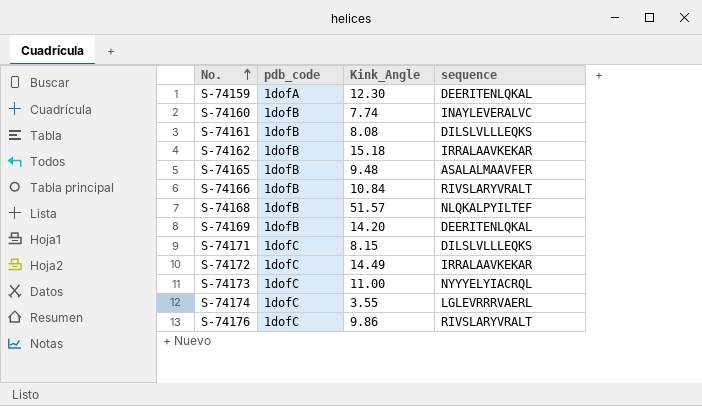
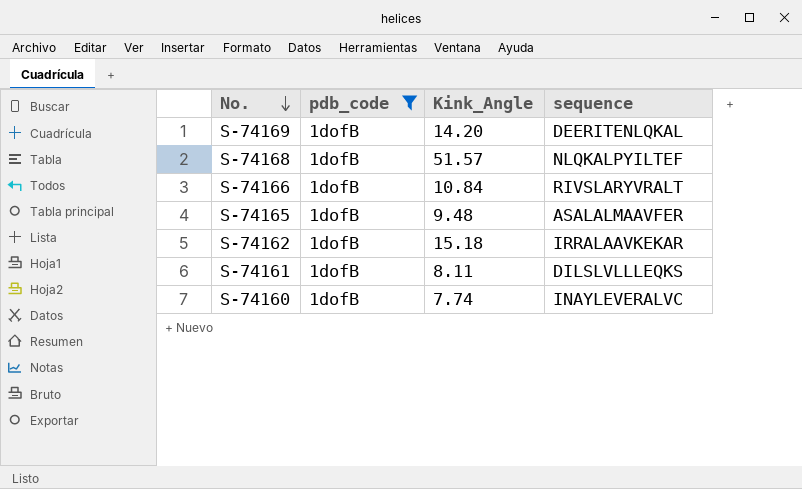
filter: none -> pdb_code = 1dofB
row order: No. ascending -> No. descending
S-74161 | Kink_Angle: 8.08 -> 8.11

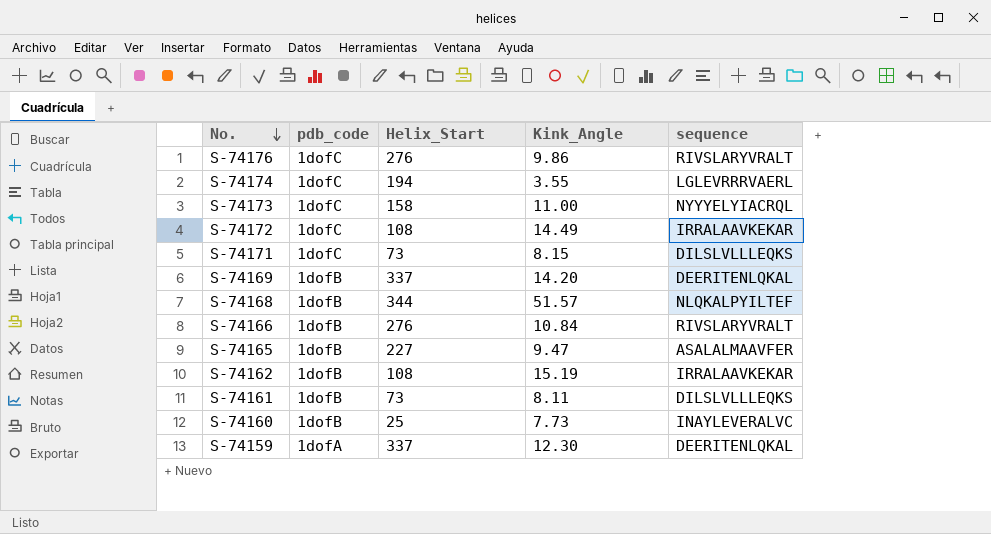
filter: pdb_code = 1dofB -> none
column Helix_Start | position: none -> 3
S-74165 | Kink_Angle: 9.48 -> 9.47
S-74162 | Kink_Angle: 15.18 -> 15.19
S-74160 | Kink_Angle: 7.74 -> 7.73

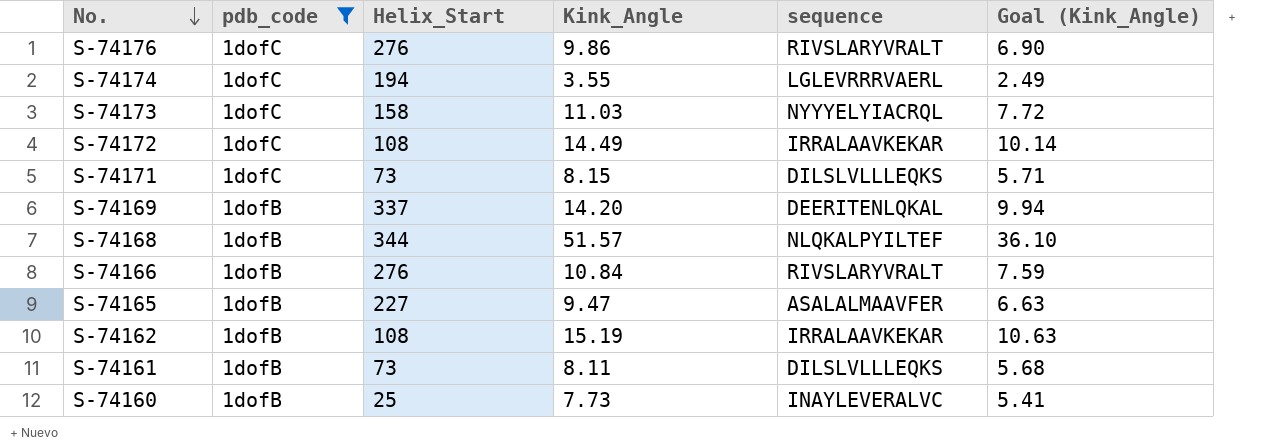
filter: none -> pdb_code != 1dofA
column Goal (Kink_Angle) | formula: none -> [Kink_Angle] * 0.7
S-74173 | Kink_Angle: 11.00 -> 11.03

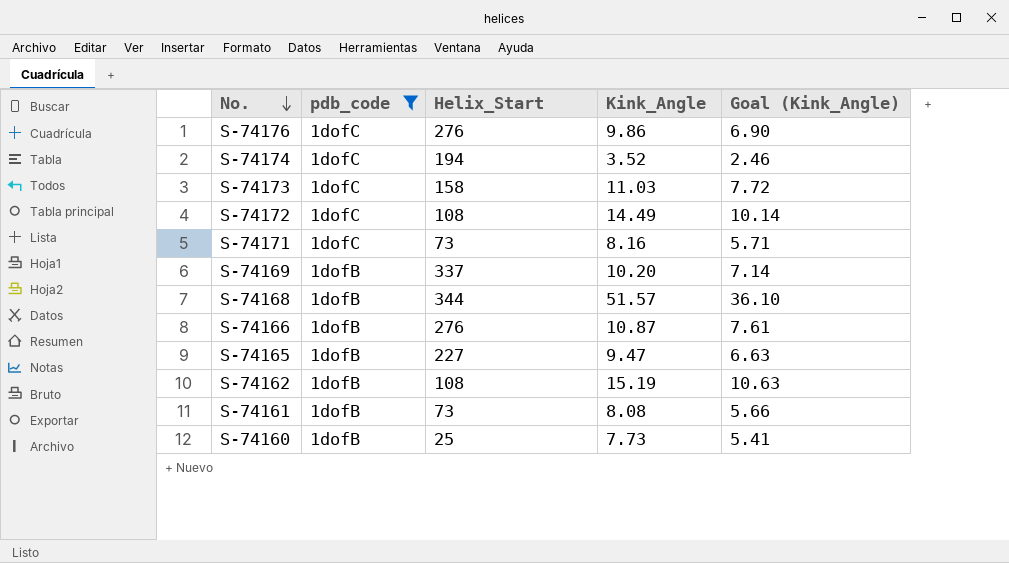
column sequence | position: 5 -> none
S-74174 | Kink_Angle: 3.55 -> 3.52
S-74174 | Goal (Kink_Angle): 2.49 -> 2.46
S-74171 | Kink_Angle: 8.15 -> 8.16
S-74169 | Kink_Angle: 14.20 -> 10.20
S-74169 | Goal (Kink_Angle): 9.94 -> 7.14
S-74166 | Kink_Angle: 10.84 -> 10.87
S-74166 | Goal (Kink_Angle): 7.59 -> 7.61
S-74161 | Kink_Angle: 8.11 -> 8.08
S-74161 | Goal (Kink_Angle): 5.68 -> 5.66

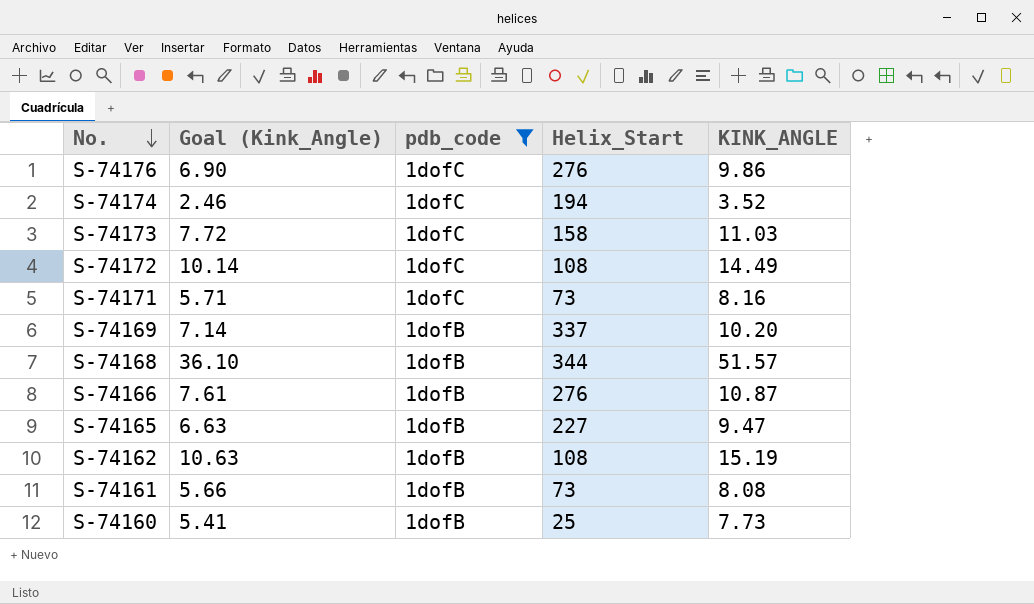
column Goal (Kink_Angle) | position: 5 -> 2
column name: Kink_Angle -> KINK_ANGLE

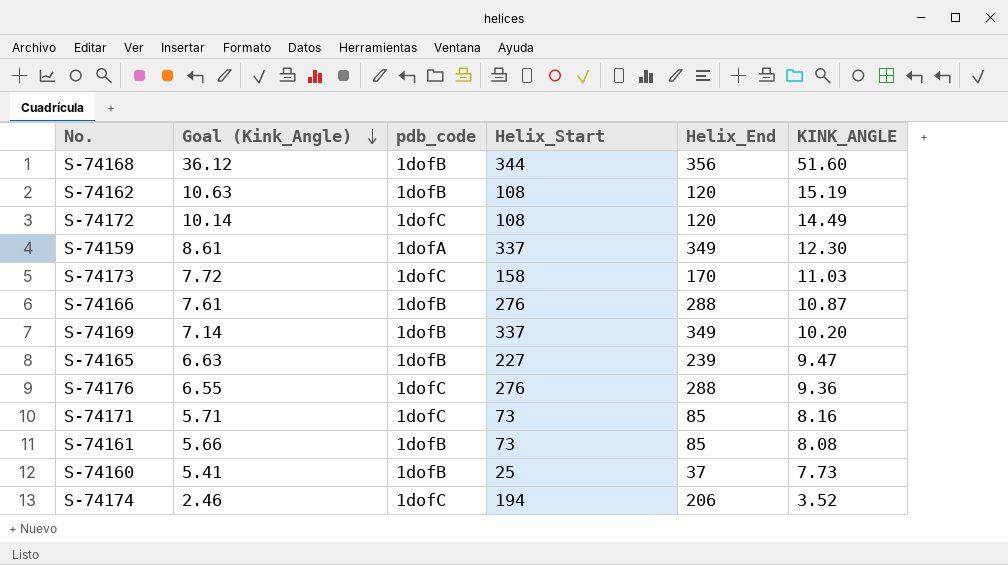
filter: pdb_code != 1dofA -> none
row order: No. descending -> Goal (Kink_Angle) descending
column Helix_End | position: none -> 5
S-74168 | Goal (Kink_Angle): 36.10 -> 36.12
S-74168 | KINK_ANGLE: 51.57 -> 51.60
S-74176 | Goal (Kink_Angle): 6.90 -> 6.55
S-74176 | KINK_ANGLE: 9.86 -> 9.36

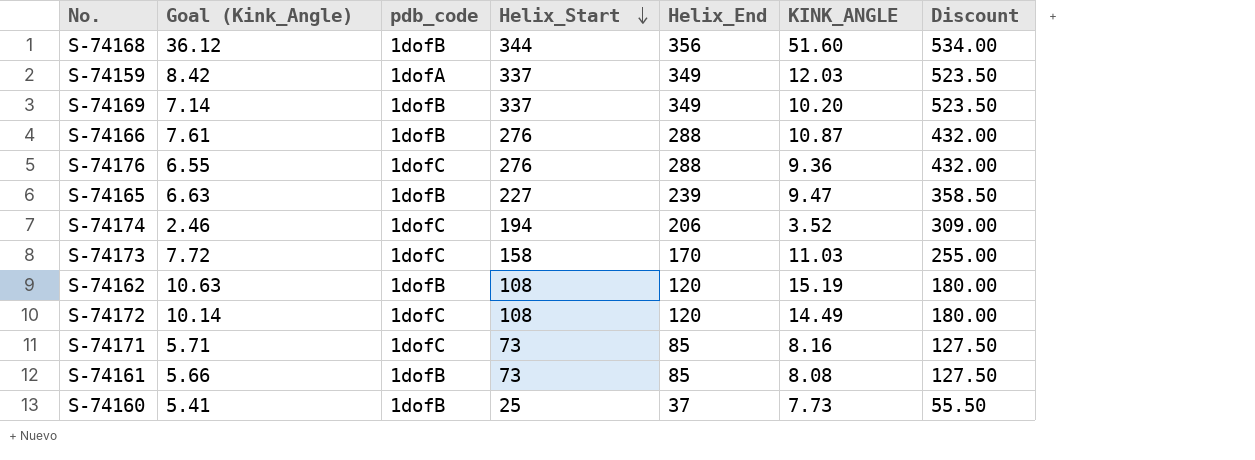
row order: Goal (Kink_Angle) descending -> Helix_Start descending
column Discount | formula: none -> [Helix_End] * 1.5
S-74159 | Goal (Kink_Angle): 8.61 -> 8.42
S-74159 | KINK_ANGLE: 12.30 -> 12.03

